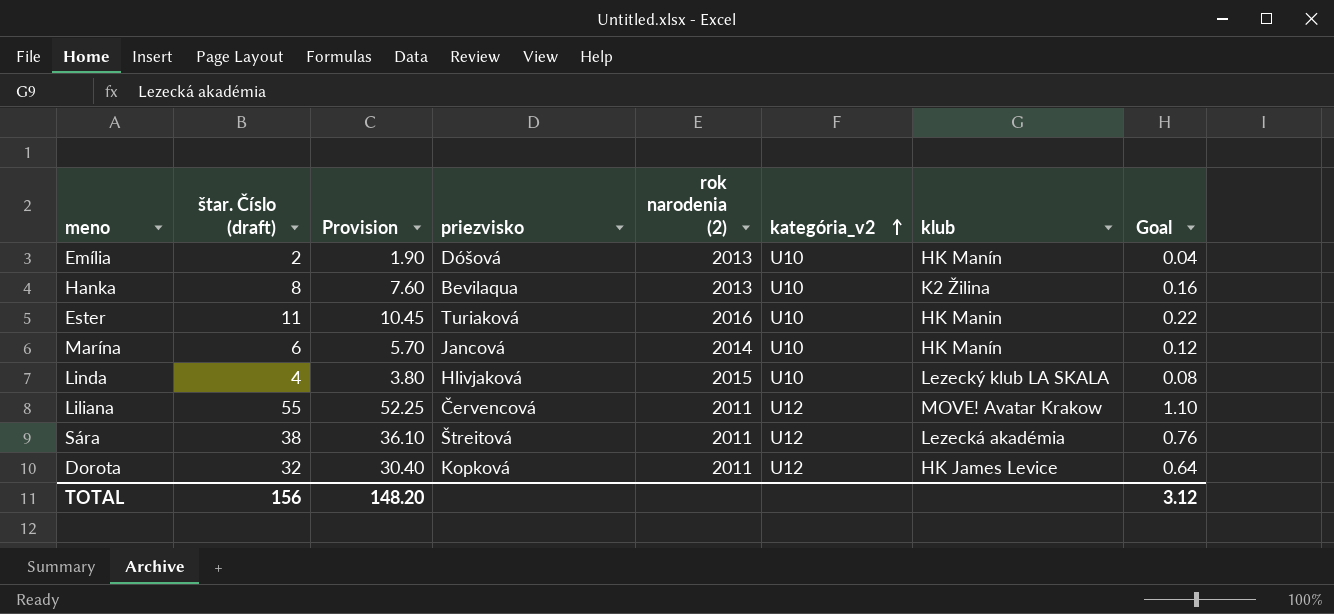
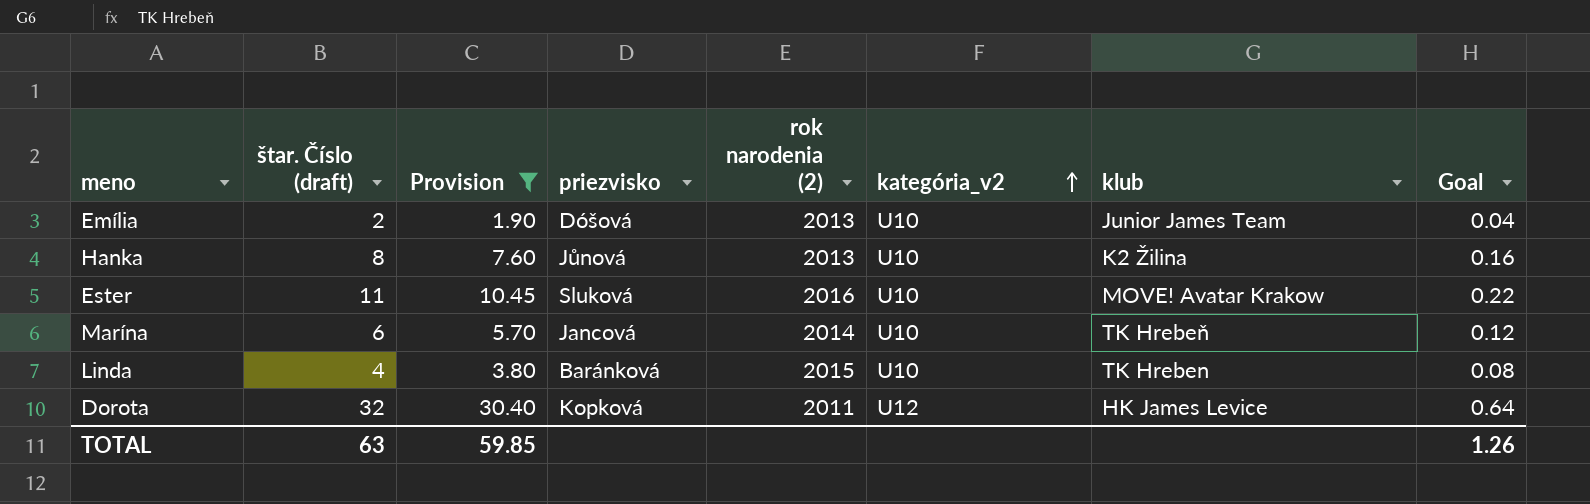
filter: none -> Provision <= 30.40
Emília | klub: HK Manín -> Junior James Team
Hanka | priezvisko: Bevilaqua -> Jůnová
Ester | priezvisko: Turiaková -> Sluková
Ester | klub: HK Manin -> MOVE! Avatar Krakow
Marína | klub: HK Manín -> TK Hrebeň
Linda | priezvisko: Hlivjaková -> Baránková
Linda | klub: Lezecký klub LA SKALA -> TK Hreben
TOTAL | štar. Číslo (draft): 156 -> 63
TOTAL | Provision: 148.20 -> 59.85
TOTAL | Goal: 3.12 -> 1.26

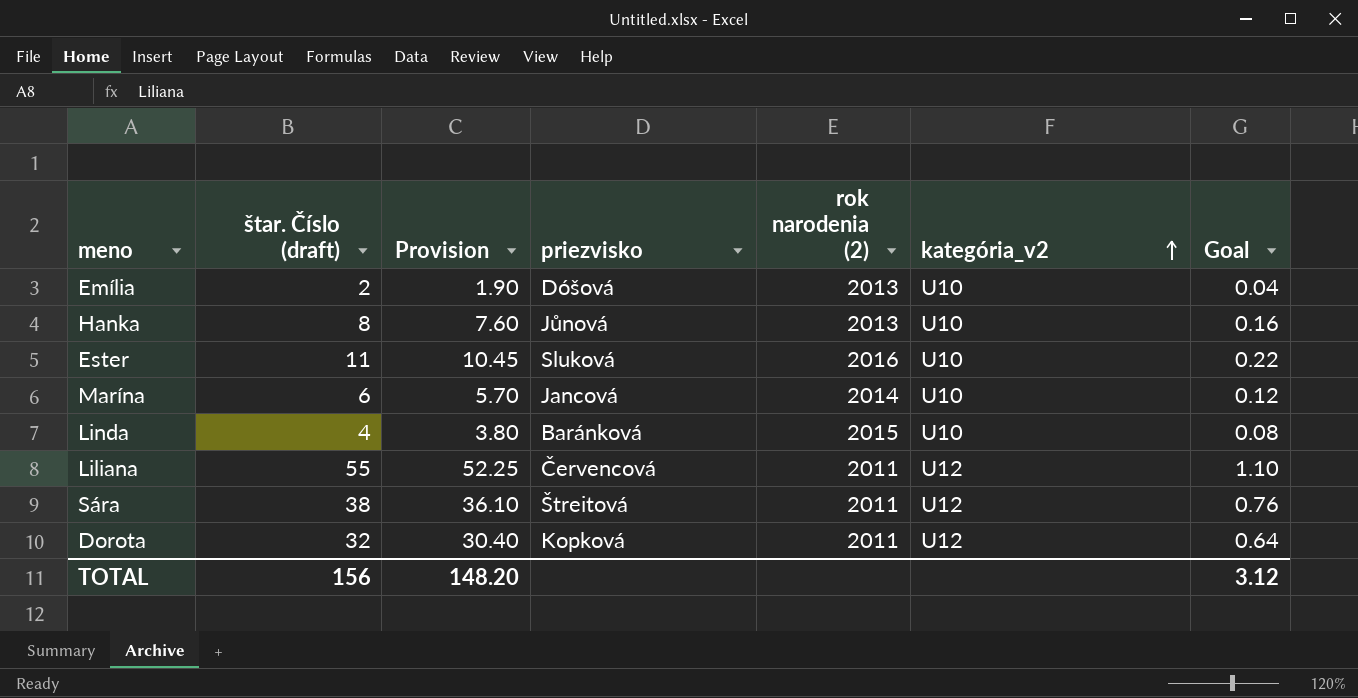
filter: Provision <= 30.40 -> none
column klub | position: 7 -> none
TOTAL | štar. Číslo (draft): 63 -> 156
TOTAL | Provision: 59.85 -> 148.20
TOTAL | Goal: 1.26 -> 3.12

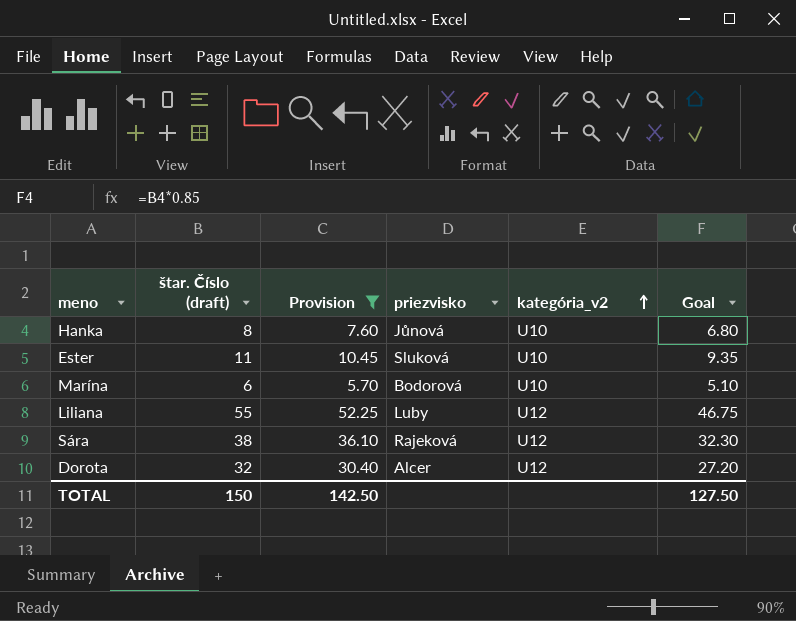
filter: none -> Provision >= 5.70
column rok narodenia (2) | position: 5 -> none
column Goal | formula: [štar. Číslo (draft)] * 0.02 -> [štar. Číslo (draft)] * 0.85
Marína | priezvisko: Jancová -> Bodorová
Liliana | priezvisko: Červencová -> Luby
Sára | priezvisko: Štreitová -> Rajeková
Dorota | priezvisko: Kopková -> Alcer
TOTAL | štar. Číslo (draft): 156 -> 150
TOTAL | Provision: 148.20 -> 142.50
TOTAL | Goal: 3.12 -> 127.50

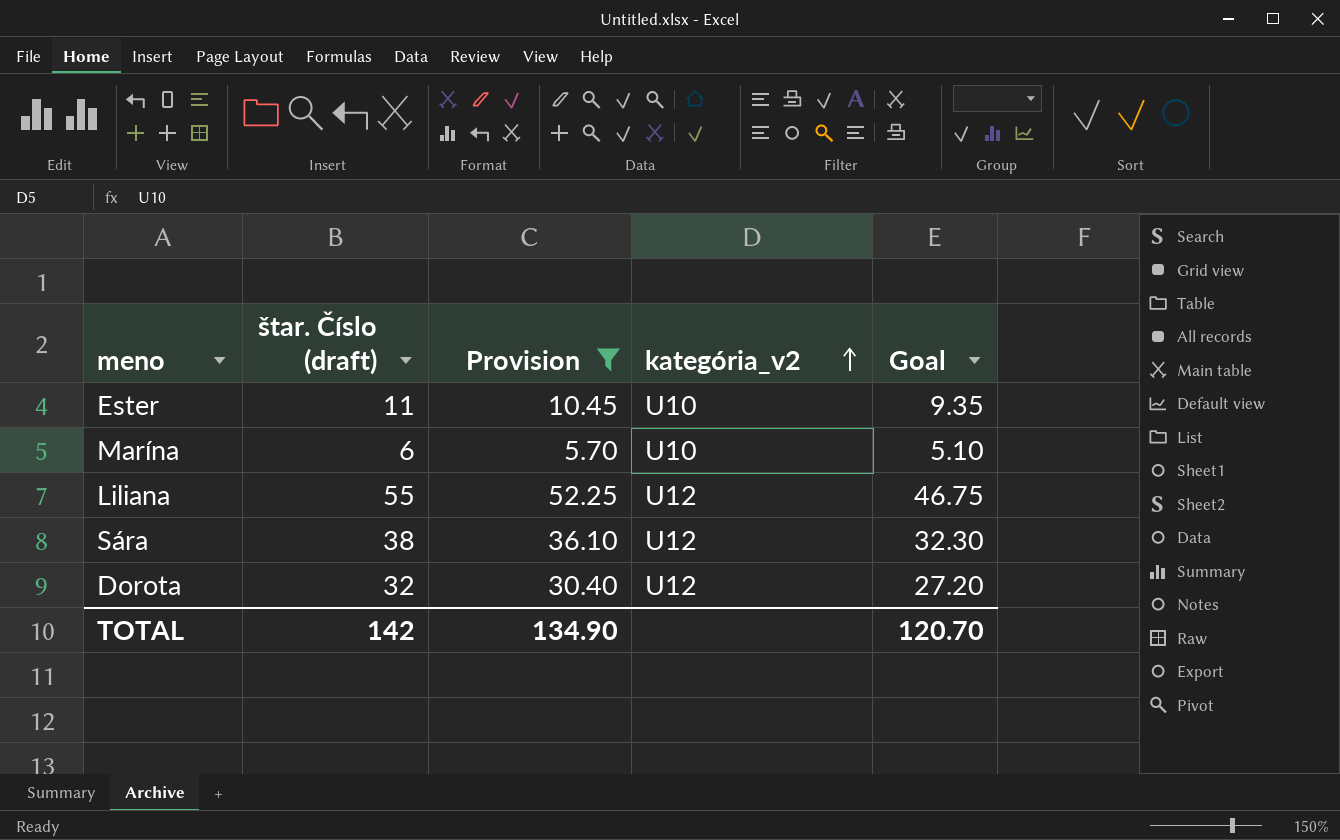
column priezvisko | position: 4 -> none
row Hanka: 8 | 7.60 | Jůnová | U10 | 6.80 -> none
TOTAL | štar. Číslo (draft): 150 -> 142
TOTAL | Provision: 142.50 -> 134.90
TOTAL | Goal: 127.50 -> 120.70

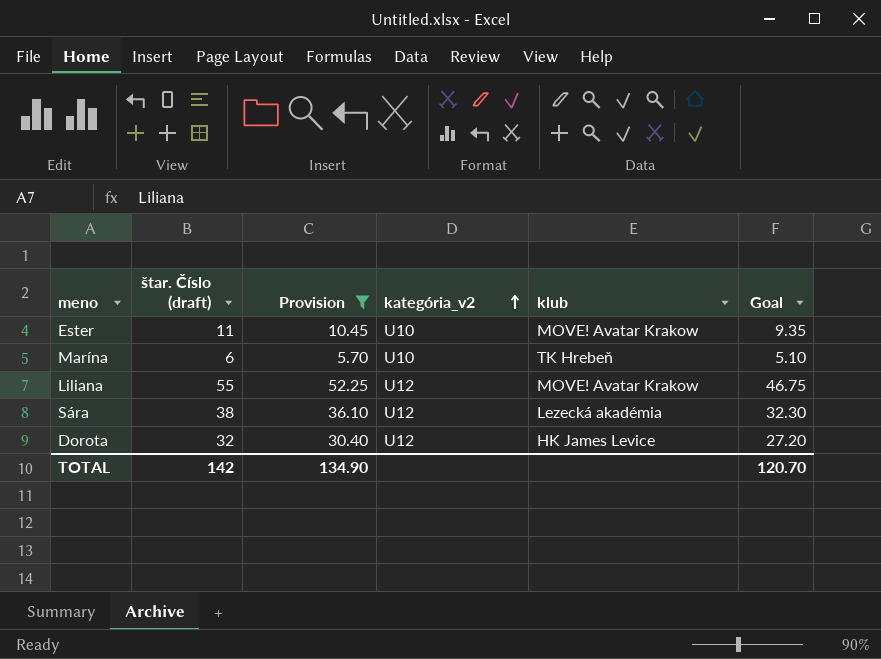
column klub | position: none -> 5

